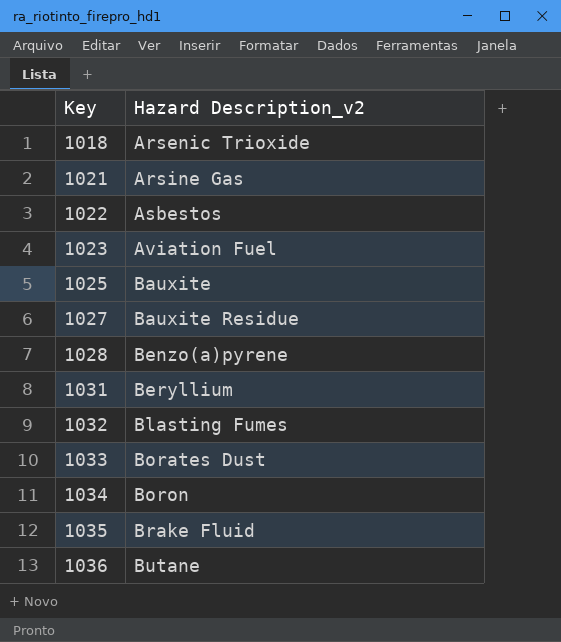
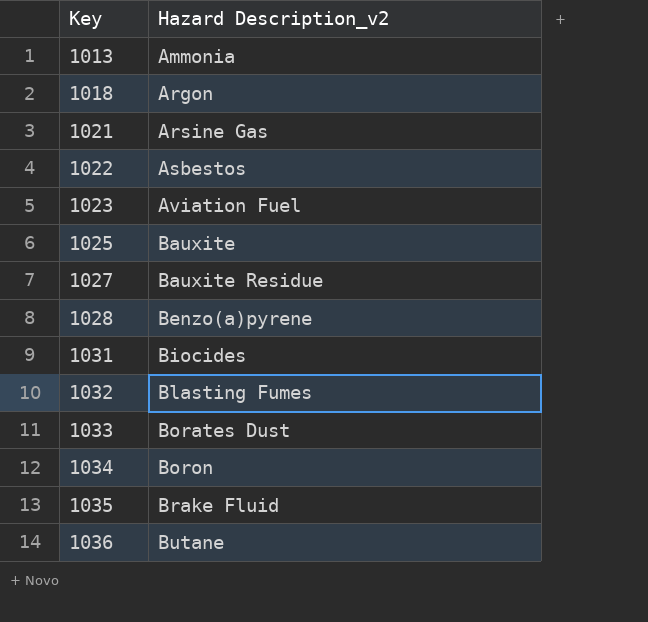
row 1013: none -> Ammonia
1018 | Hazard Description_v2: Arsenic Trioxide -> Argon
1031 | Hazard Description_v2: Beryllium -> Biocides

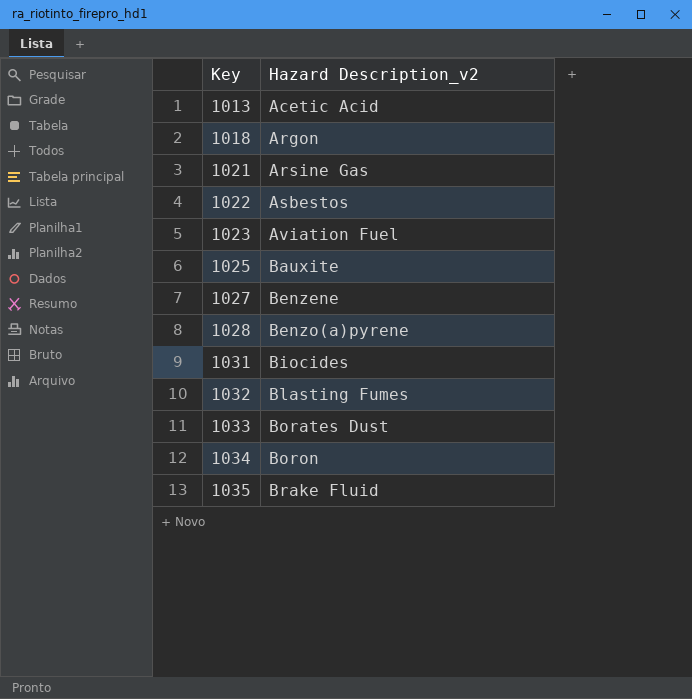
row 1036: Butane -> none
1013 | Hazard Description_v2: Ammonia -> Acetic Acid
1027 | Hazard Description_v2: Bauxite Residue -> Benzene

